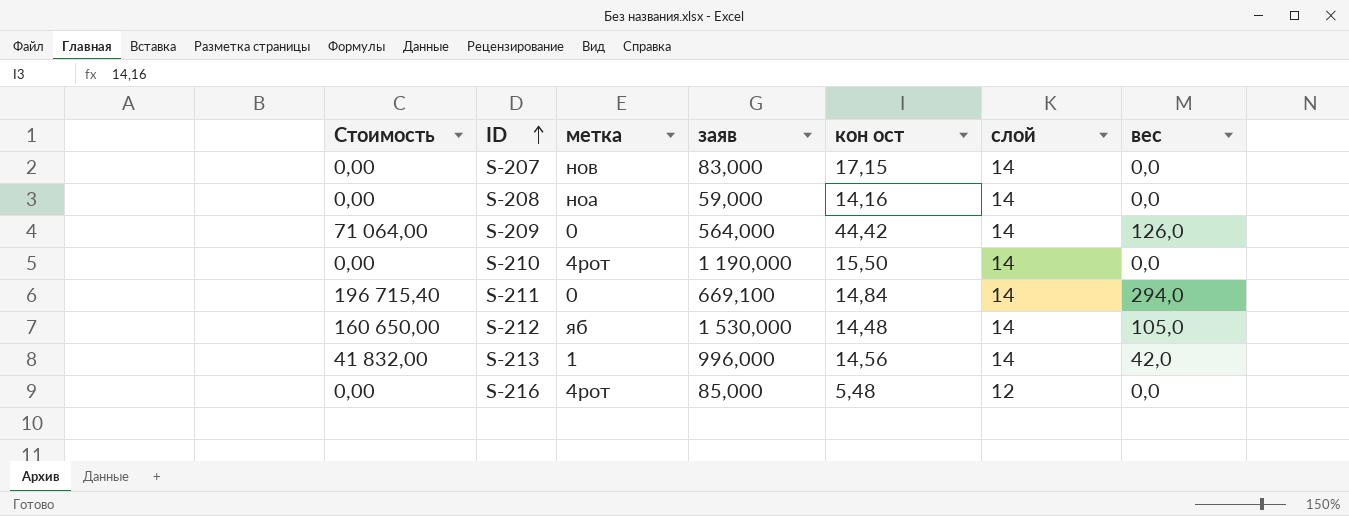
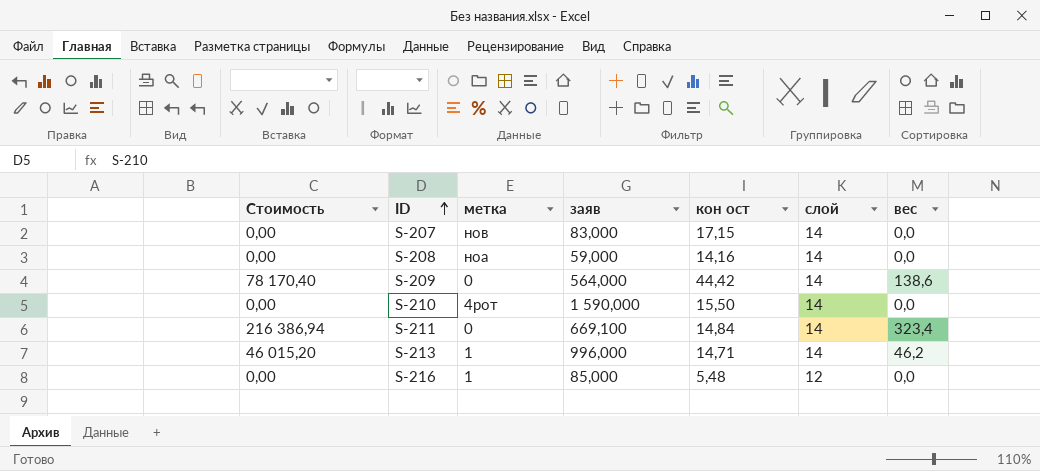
row S-212: 160 650,00 | яб | 1 530,000 | 14,48 | 14 | 105,0 -> none
S-209 | Стоимость: 71 064,00 -> 78 170,40
S-209 | вес: 126,0 -> 138,6
S-210 | заяв: 1 190,000 -> 1 590,000
S-211 | Стоимость: 196 715,40 -> 216 386,94
S-211 | вес: 294,0 -> 323,4
S-213 | Стоимость: 41 832,00 -> 46 015,20
S-213 | кон ост: 14,56 -> 14,71
S-213 | вес: 42,0 -> 46,2
S-216 | метка: 4рот -> 1

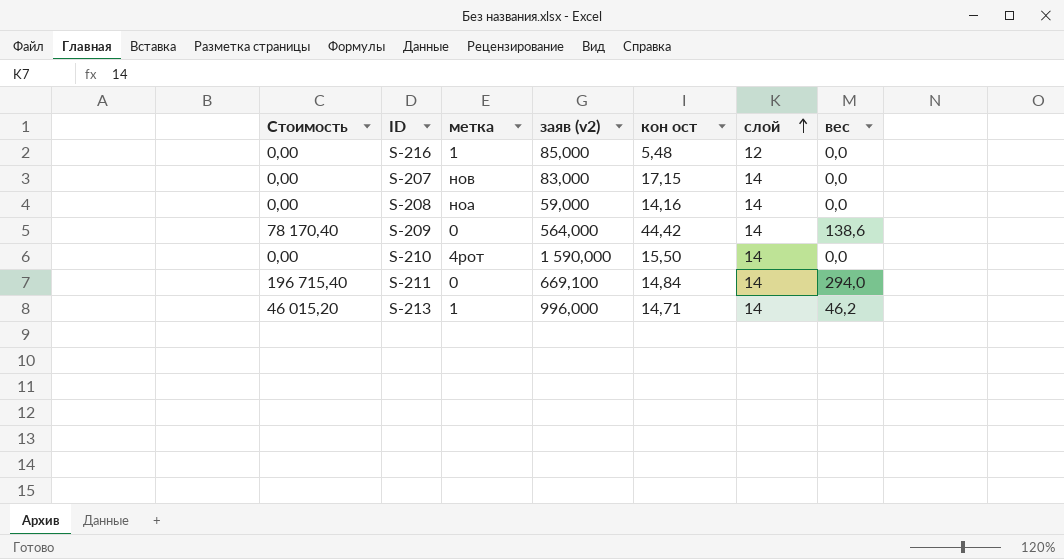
row order: ID ascending -> слой ascending
column name: заяв -> заяв (v2)
S-211 | Стоимость: 216 386,94 -> 196 715,40
S-211 | вес: 323,4 -> 294,0

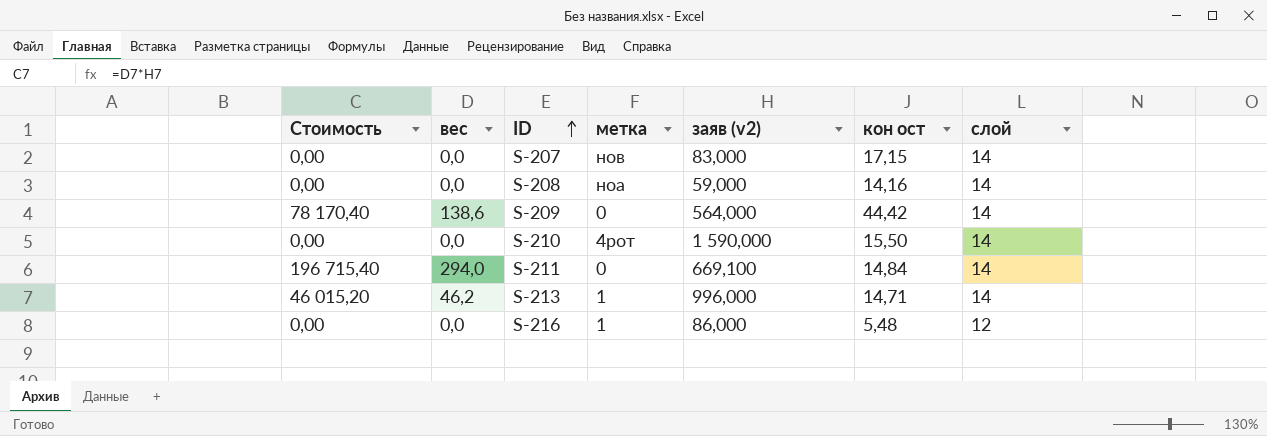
row order: слой ascending -> ID ascending
column вес | position: 7 -> 2
S-216 | заяв (v2): 85,000 -> 86,000

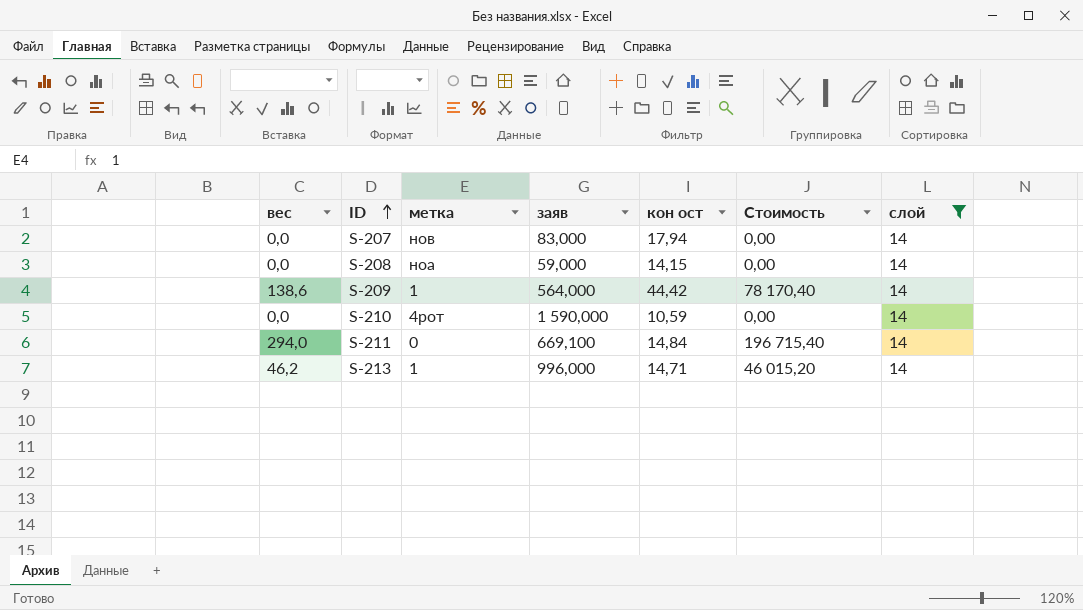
filter: none -> слой = 14
column name: заяв (v2) -> заяв
column Стоимость | position: 1 -> 6
S-207 | кон ост: 17,15 -> 17,94
S-208 | кон ост: 14,16 -> 14,15
S-209 | метка: 0 -> 1
S-210 | кон ост: 15,50 -> 10,59

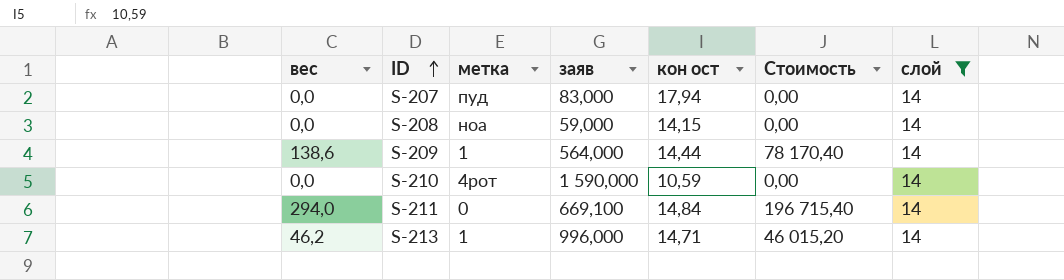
S-207 | метка: нов -> пуд
S-209 | кон ост: 44,42 -> 14,44

